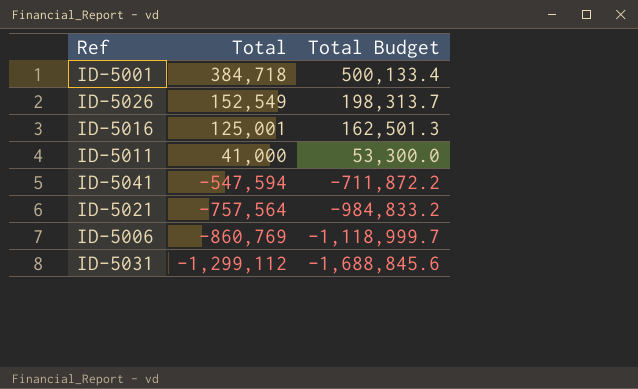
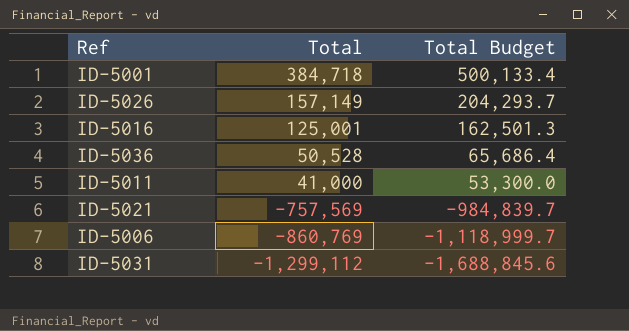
row ID-5041: -547,594 | -711,872.2 -> none
ID-5026 | Total: 152,549 -> 157,149
ID-5026 | Total Budget: 198,313.7 -> 204,293.7
row ID-5036: none -> 50,528 | 65,686.4
ID-5021 | Total: -757,564 -> -757,569
ID-5021 | Total Budget: -984,833.2 -> -984,839.7

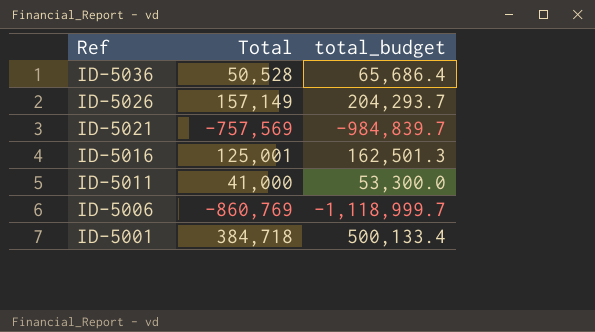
row order: Total descending -> Ref descending
column name: Total Budget -> total_budget
row ID-5031: -1,299,112 | -1,688,845.6 -> none

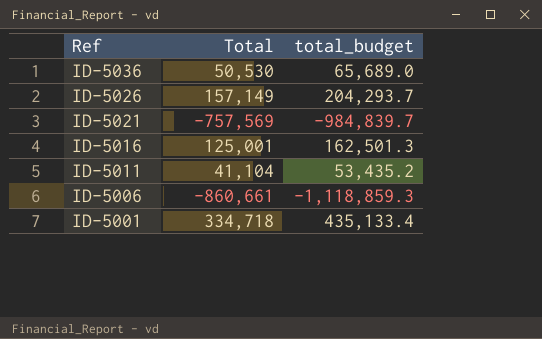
ID-5036 | Total: 50,528 -> 50,530
ID-5036 | total_budget: 65,686.4 -> 65,689.0
ID-5011 | Total: 41,000 -> 41,104
ID-5011 | total_budget: 53,300.0 -> 53,435.2
ID-5006 | Total: -860,769 -> -860,661
ID-5006 | total_budget: -1,118,999.7 -> -1,118,859.3
ID-5001 | Total: 384,718 -> 334,718
ID-5001 | total_budget: 500,133.4 -> 435,133.4

